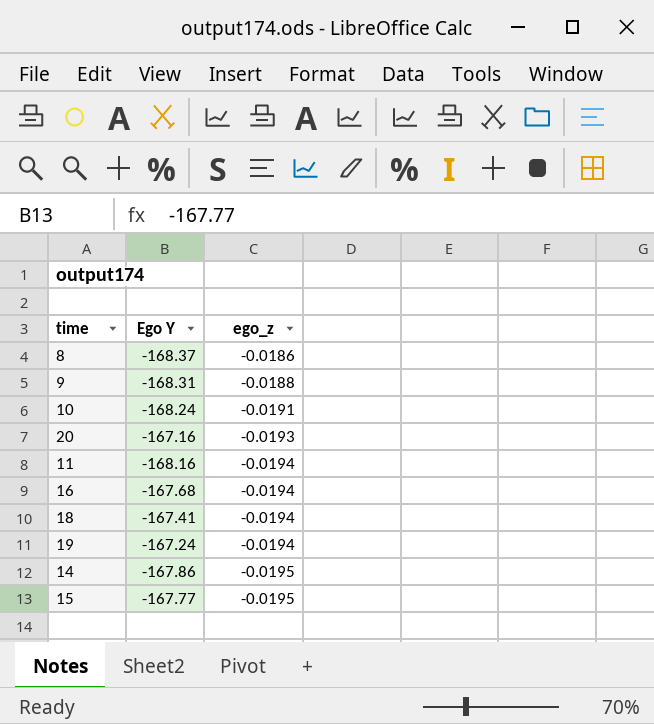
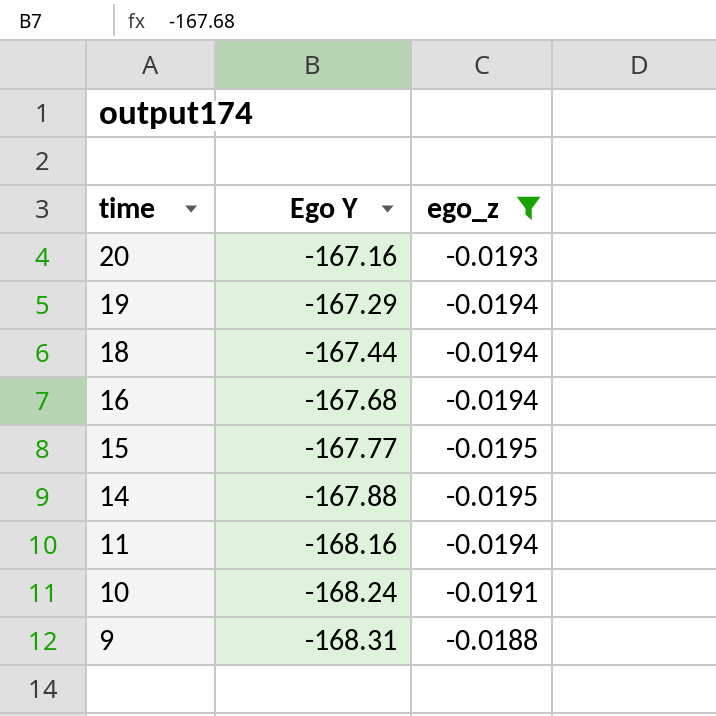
filter: none -> ego_z != -0.0186
row order: ego_z descending -> time descending
19 | Ego Y: -167.24 -> -167.29
18 | Ego Y: -167.41 -> -167.44
14 | Ego Y: -167.86 -> -167.88

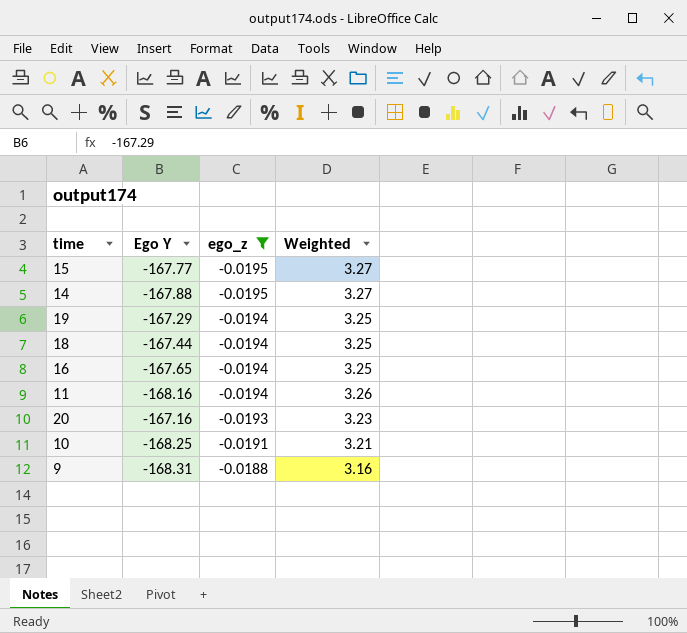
row order: time descending -> ego_z ascending
column Weighted | formula: none -> [Ego Y] * [ego_z]
16 | Ego Y: -167.68 -> -167.65
10 | Ego Y: -168.24 -> -168.25

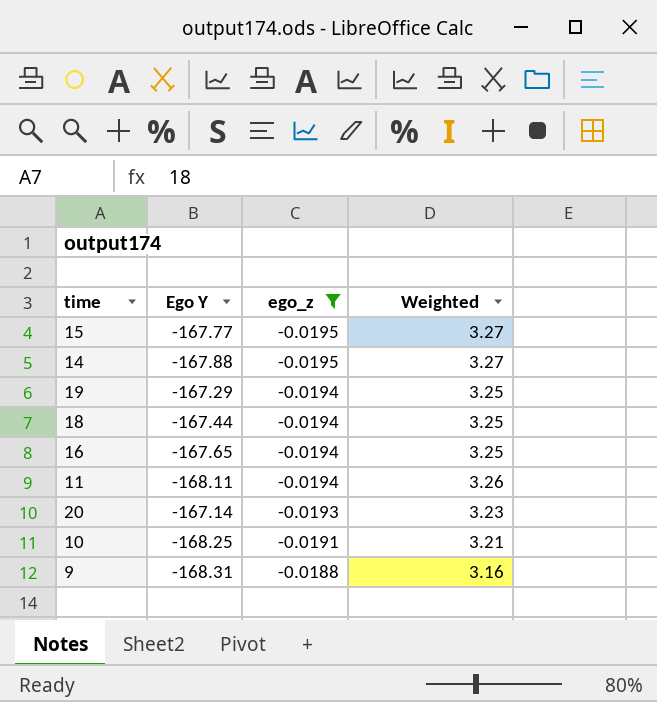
11 | Ego Y: -168.16 -> -168.11
20 | Ego Y: -167.16 -> -167.14

